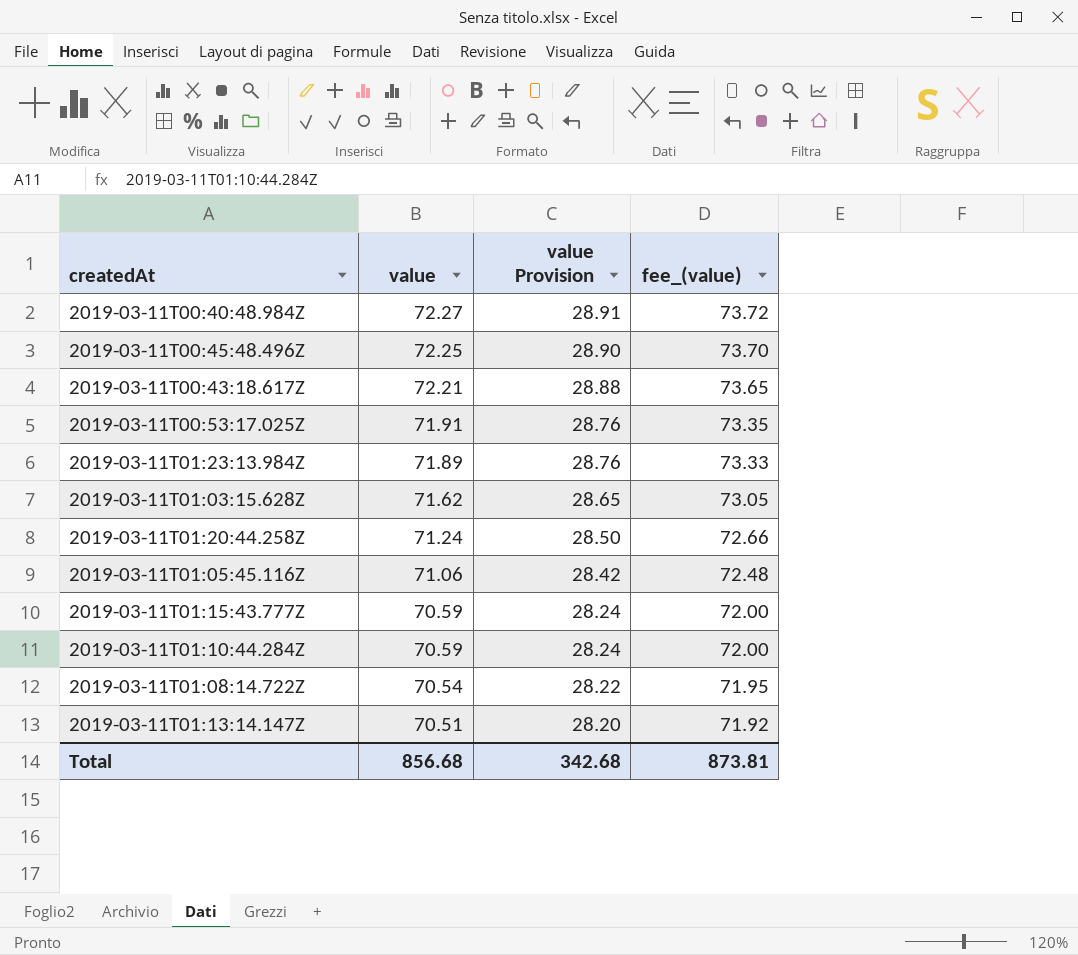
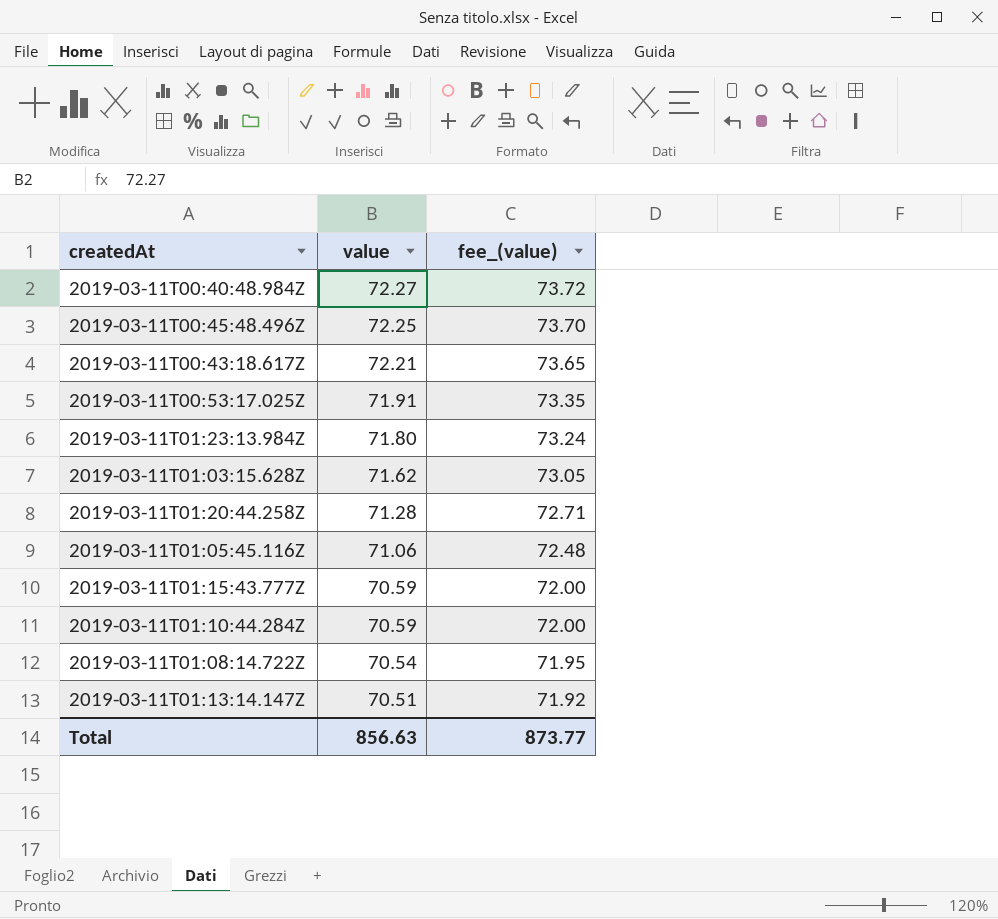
column value Provision | formula: [value] * 0.4 -> none
2019-03-11T01:23:13.984Z | value: 71.89 -> 71.80
2019-03-11T01:23:13.984Z | fee_(value): 73.33 -> 73.24
2019-03-11T01:20:44.258Z | value: 71.24 -> 71.28
2019-03-11T01:20:44.258Z | fee_(value): 72.66 -> 72.71
Total | value: 856.68 -> 856.63
Total | fee_(value): 873.81 -> 873.77

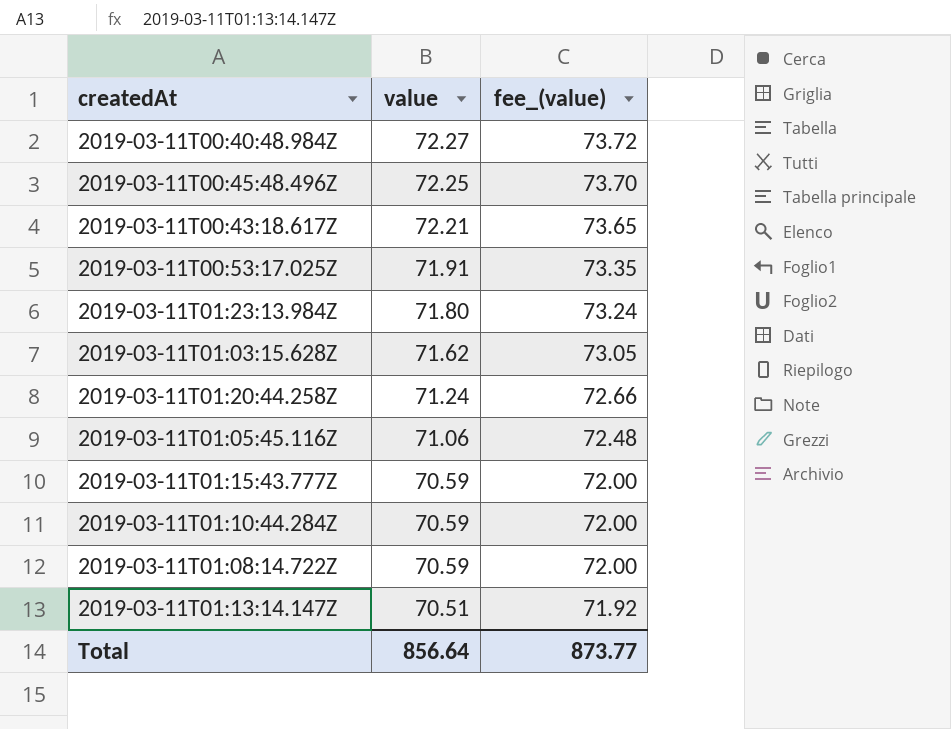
2019-03-11T01:20:44.258Z | value: 71.28 -> 71.24
2019-03-11T01:20:44.258Z | fee_(value): 72.71 -> 72.66
2019-03-11T01:08:14.722Z | value: 70.54 -> 70.59
2019-03-11T01:08:14.722Z | fee_(value): 71.95 -> 72.00
Total | value: 856.63 -> 856.64

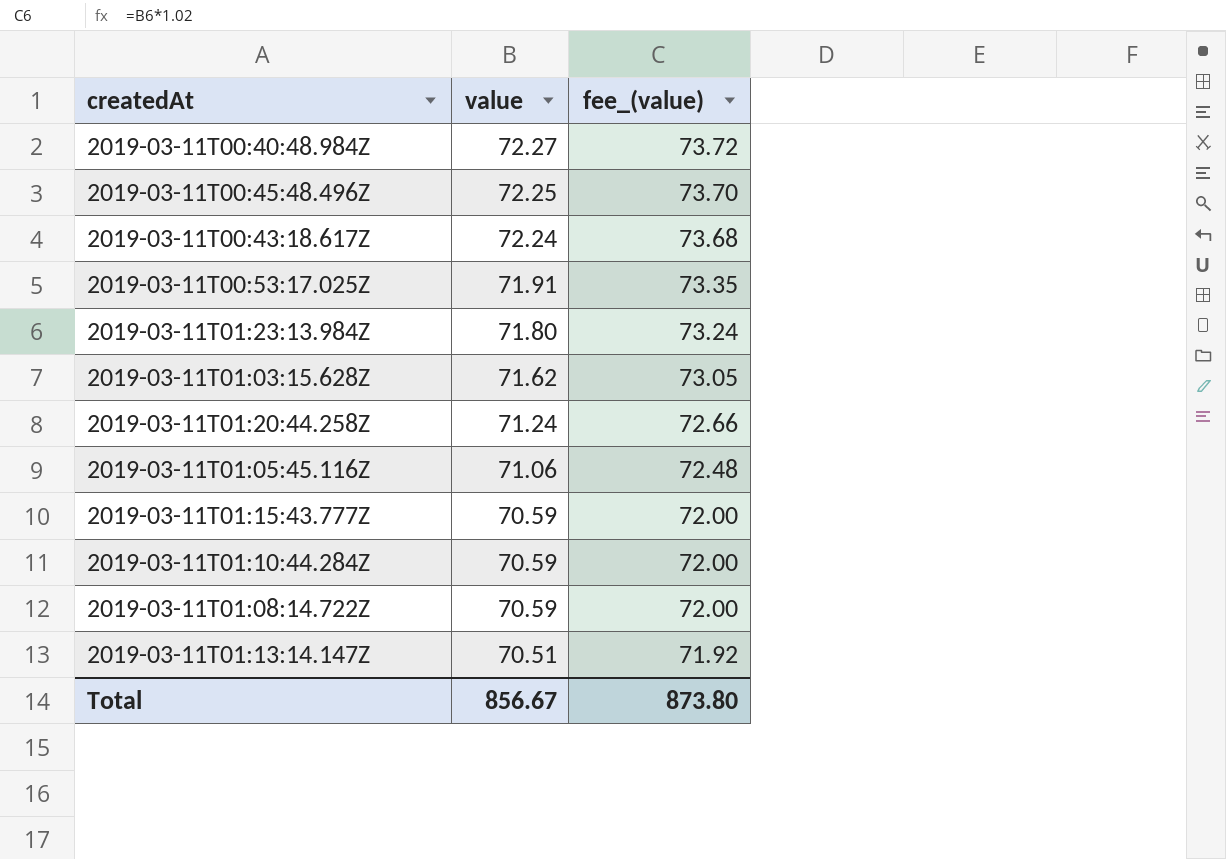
2019-03-11T00:43:18.617Z | value: 72.21 -> 72.24
2019-03-11T00:43:18.617Z | fee_(value): 73.65 -> 73.68
Total | value: 856.64 -> 856.67
Total | fee_(value): 873.77 -> 873.80

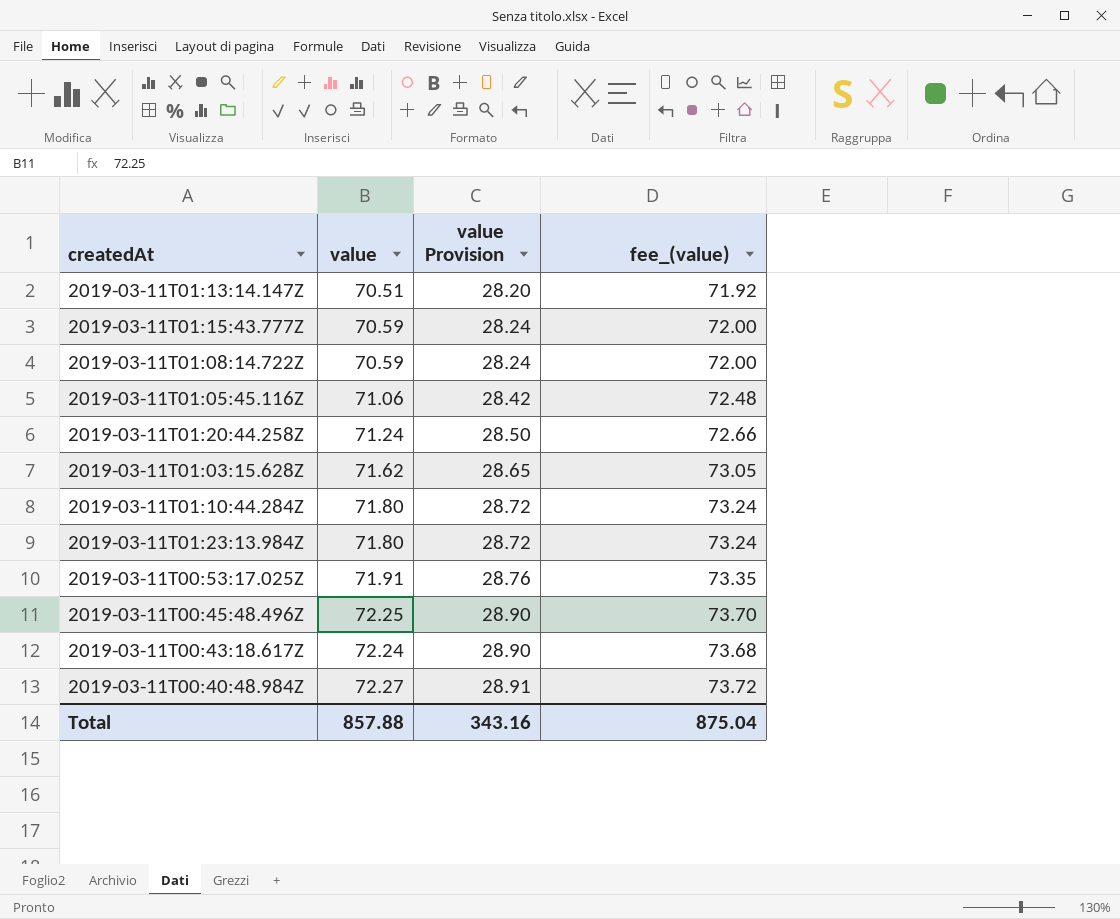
row order: value descending -> value Provision ascending
column value Provision | formula: none -> [value] * 0.4
2019-03-11T01:10:44.284Z | value: 70.59 -> 71.80
2019-03-11T01:10:44.284Z | fee_(value): 72.00 -> 73.24
Total | value: 856.67 -> 857.88
Total | fee_(value): 873.80 -> 875.04

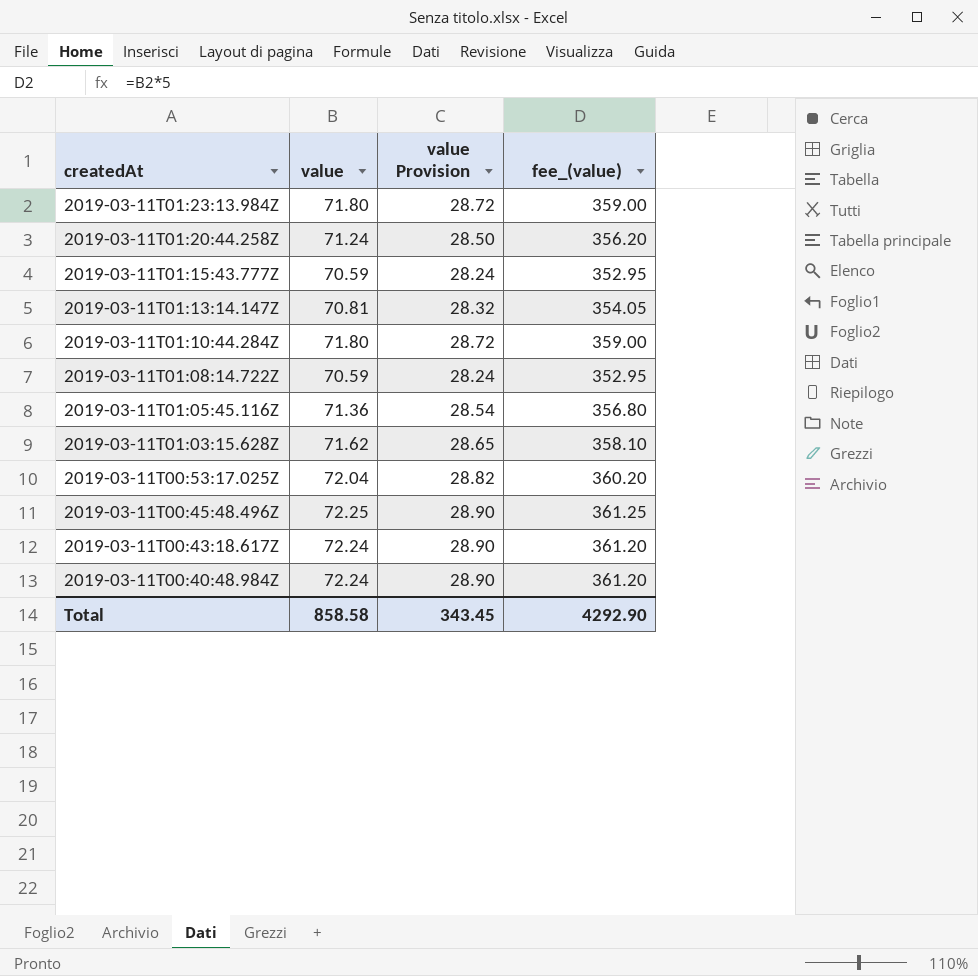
row order: value Provision ascending -> createdAt descending
column fee_(value) | formula: [value] * 1.02 -> [value] * 5
2019-03-11T01:13:14.147Z | value: 70.51 -> 70.81
2019-03-11T01:13:14.147Z | value Provision: 28.20 -> 28.32
2019-03-11T01:05:45.116Z | value: 71.06 -> 71.36
2019-03-11T01:05:45.116Z | value Provision: 28.42 -> 28.54
2019-03-11T00:53:17.025Z | value: 71.91 -> 72.04
2019-03-11T00:53:17.025Z | value Provision: 28.76 -> 28.82
2019-03-11T00:40:48.984Z | value: 72.27 -> 72.24
2019-03-11T00:40:48.984Z | value Provision: 28.91 -> 28.90
Total | value: 857.88 -> 858.58
Total | value Provision: 343.16 -> 343.45
Total | fee_(value): 875.04 -> 4292.90

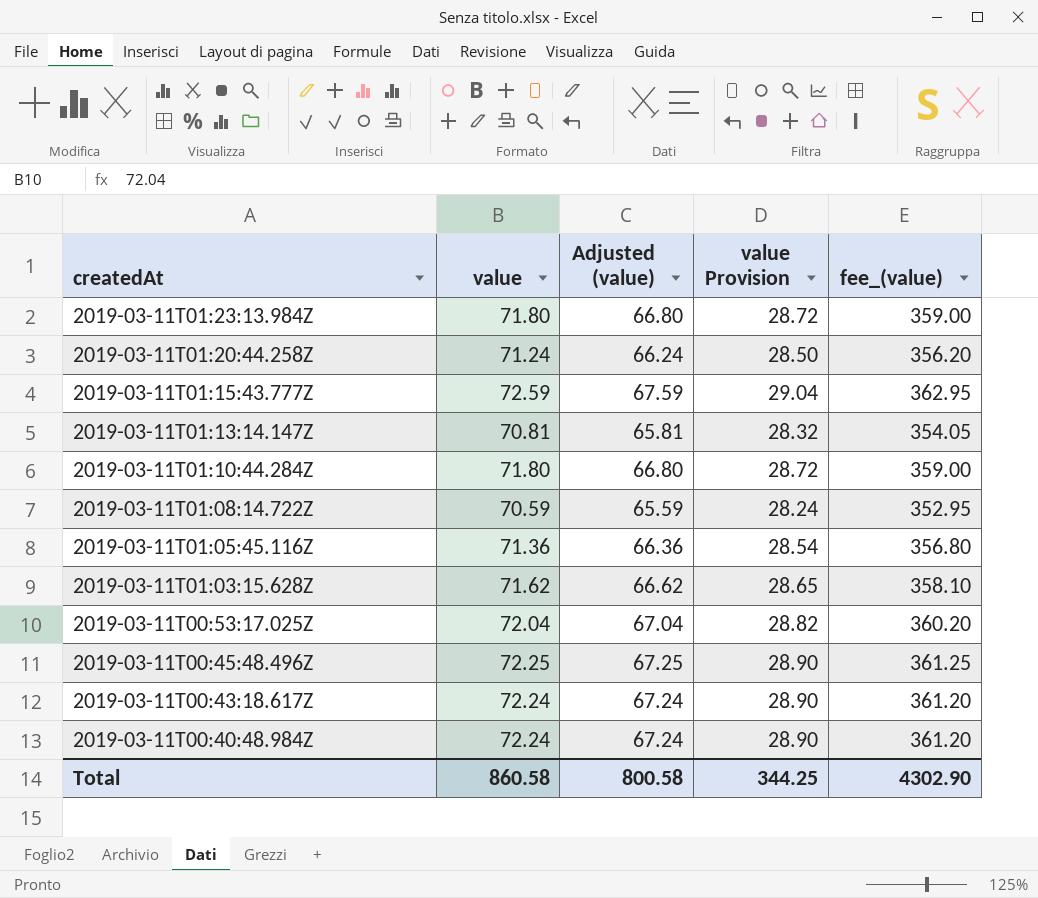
column Adjusted (value) | formula: none -> [value] - 5
2019-03-11T01:15:43.777Z | value: 70.59 -> 72.59
2019-03-11T01:15:43.777Z | value Provision: 28.24 -> 29.04
2019-03-11T01:15:43.777Z | fee_(value): 352.95 -> 362.95
Total | value: 858.58 -> 860.58
Total | value Provision: 343.45 -> 344.25
Total | fee_(value): 4292.90 -> 4302.90

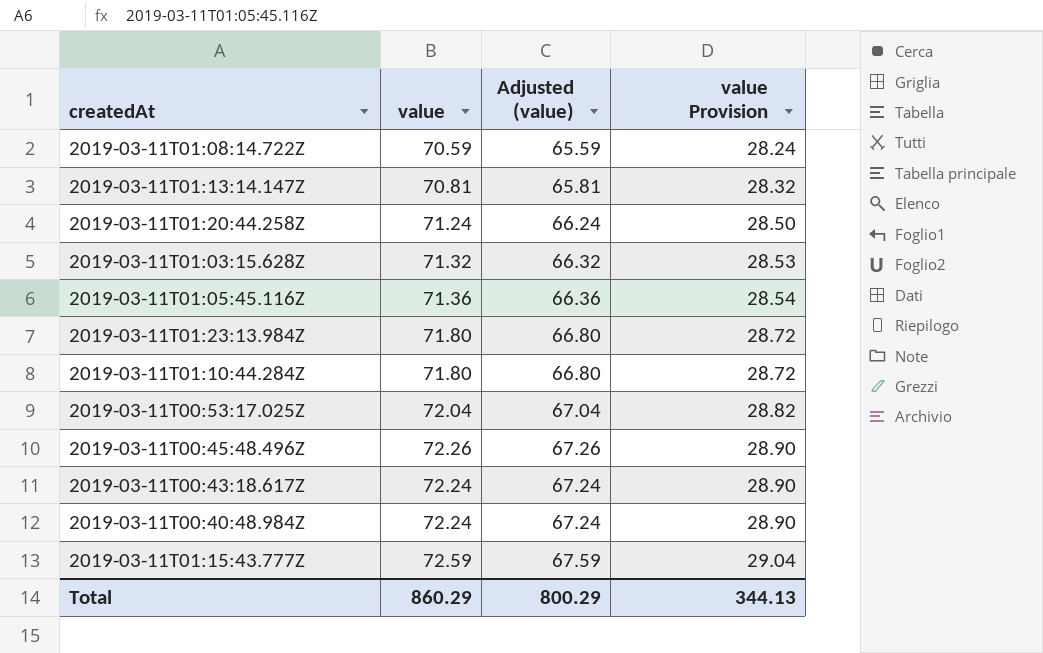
row order: createdAt descending -> value Provision ascending
column fee_(value) | formula: [value] * 5 -> none
2019-03-11T01:03:15.628Z | value: 71.62 -> 71.32
2019-03-11T01:03:15.628Z | Adjusted (value): 66.62 -> 66.32
2019-03-11T01:03:15.628Z | value Provision: 28.65 -> 28.53
2019-03-11T00:45:48.496Z | value: 72.25 -> 72.26
2019-03-11T00:45:48.496Z | Adjusted (value): 67.25 -> 67.26
Total | value: 860.58 -> 860.29
Total | Adjusted (value): 800.58 -> 800.29
Total | value Provision: 344.25 -> 344.13

